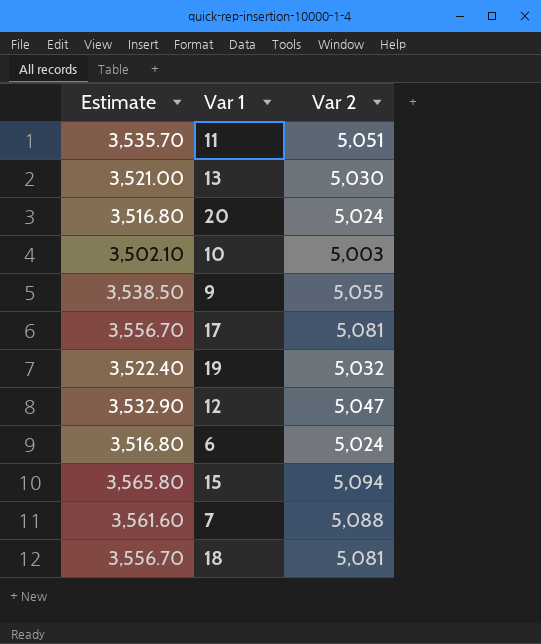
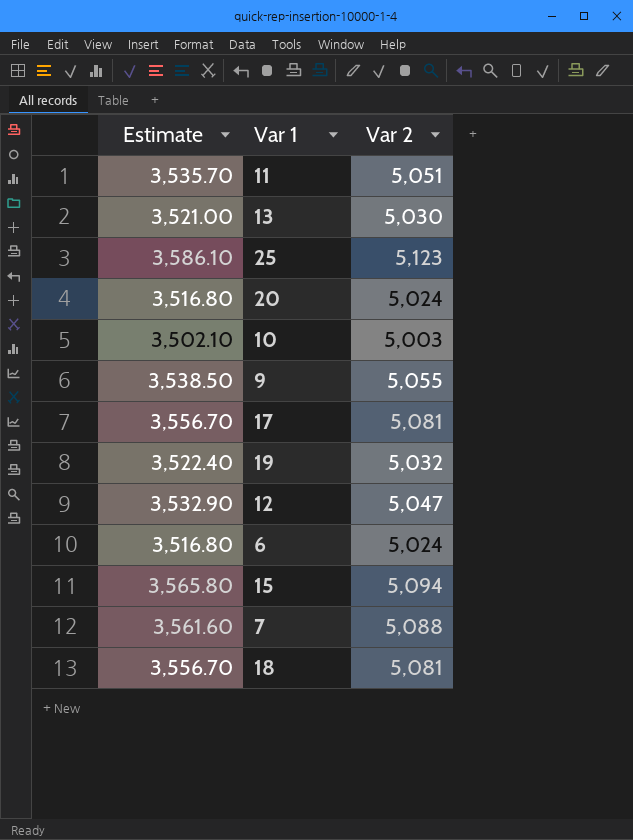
row 25: none -> 3,586.10 | 5,123

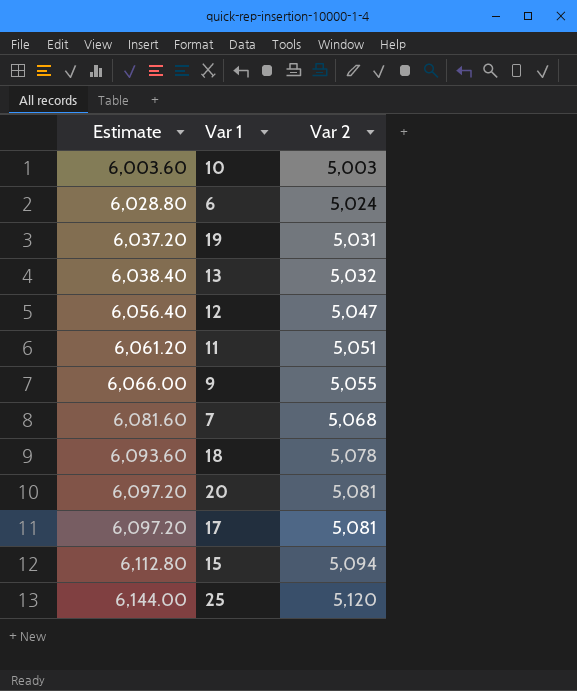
row order: none -> Estimate ascending
column Estimate | formula: [Var 2] * 0.7 -> [Var 2] * 1.2
19 | Var 2: 5,032 -> 5,031
13 | Var 2: 5,030 -> 5,032
7 | Var 2: 5,088 -> 5,068
18 | Var 2: 5,081 -> 5,078
20 | Var 2: 5,024 -> 5,081
25 | Var 2: 5,123 -> 5,120

